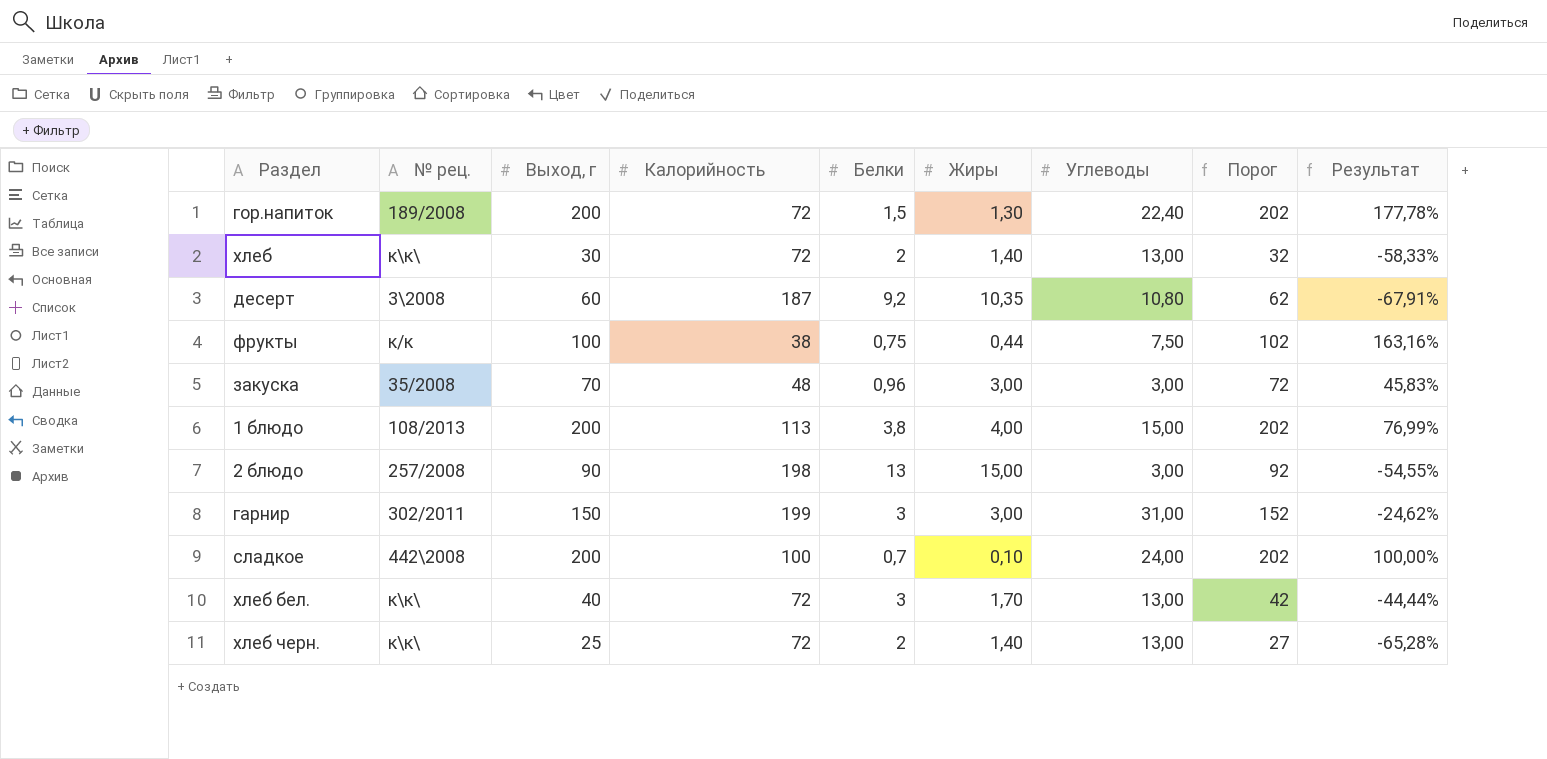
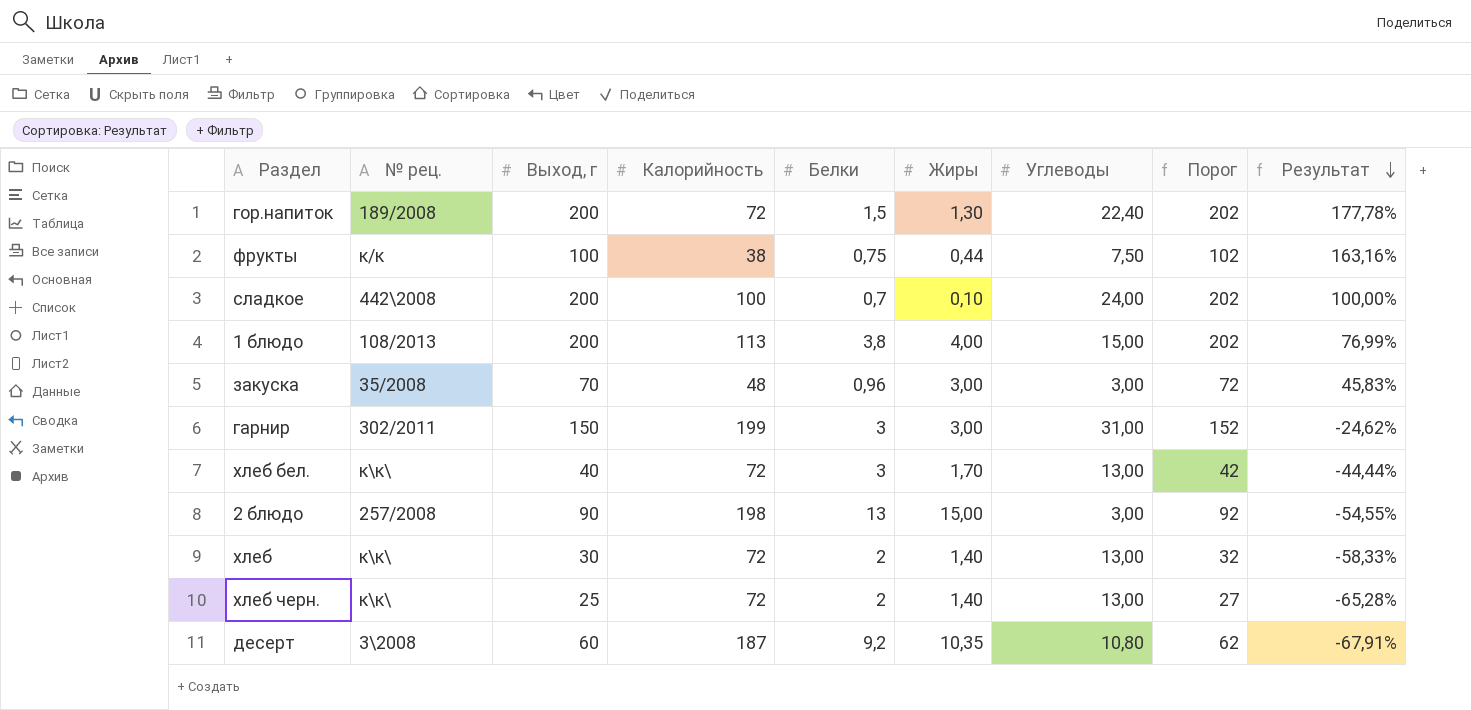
row order: none -> Результат descending

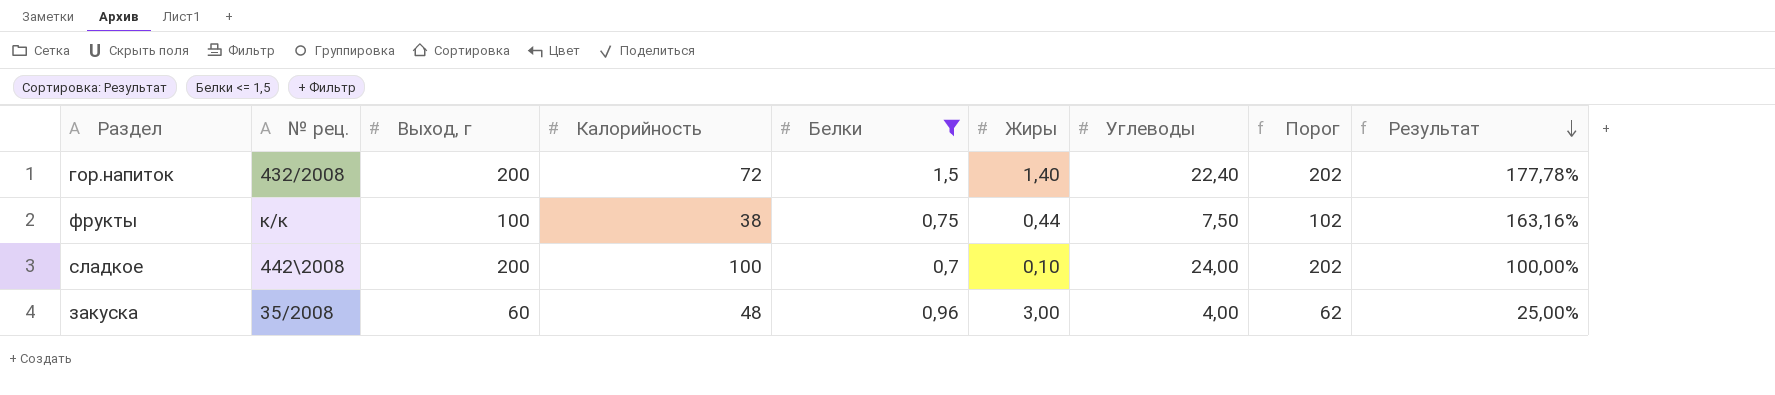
filter: none -> Белки <= 1,5
гор.напиток | № рец.: 189/2008 -> 432/2008
гор.напиток | Жиры: 1,30 -> 1,40
закуска | Выход, г: 70 -> 60
закуска | Углеводы: 3,00 -> 4,00
закуска | Порог: 72 -> 62
закуска | Результат: 45,83% -> 25,00%

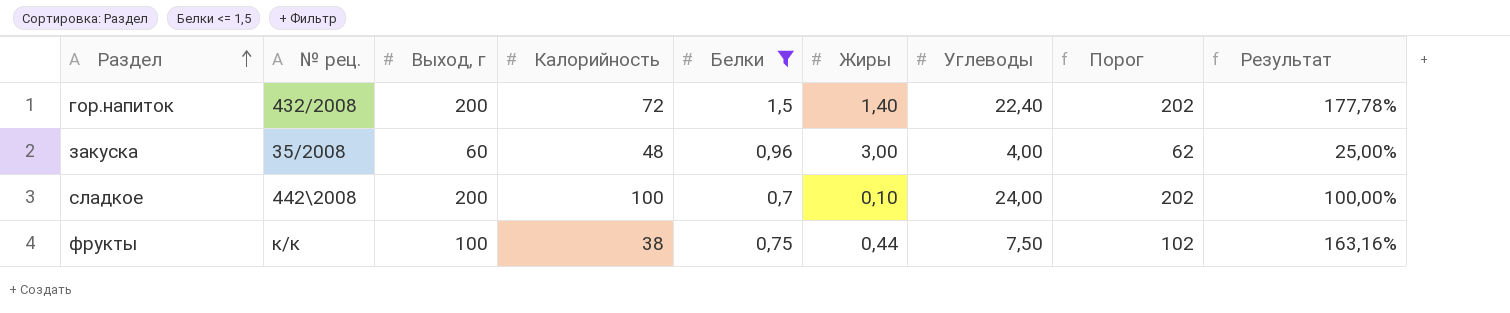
row order: Результат descending -> Раздел ascending

